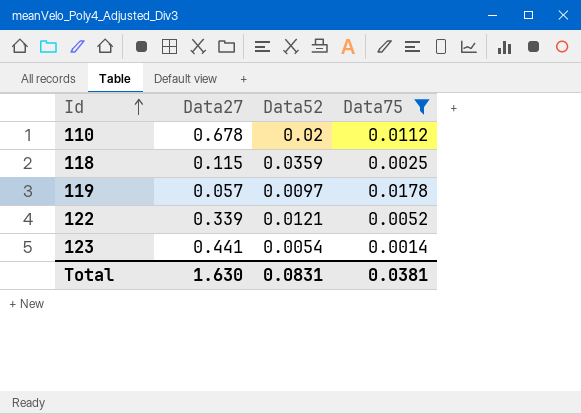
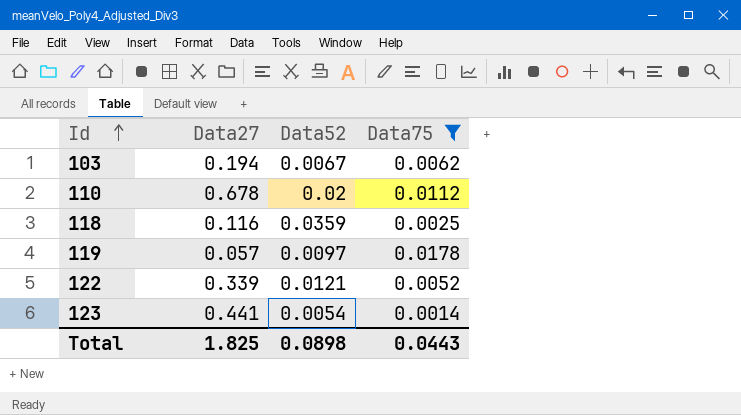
row 103: none -> 0.194 | 0.0067 | 0.0062
118 | Data27: 0.115 -> 0.116
Total | Data27: 1.630 -> 1.825
Total | Data52: 0.0831 -> 0.0898
Total | Data75: 0.0381 -> 0.0443

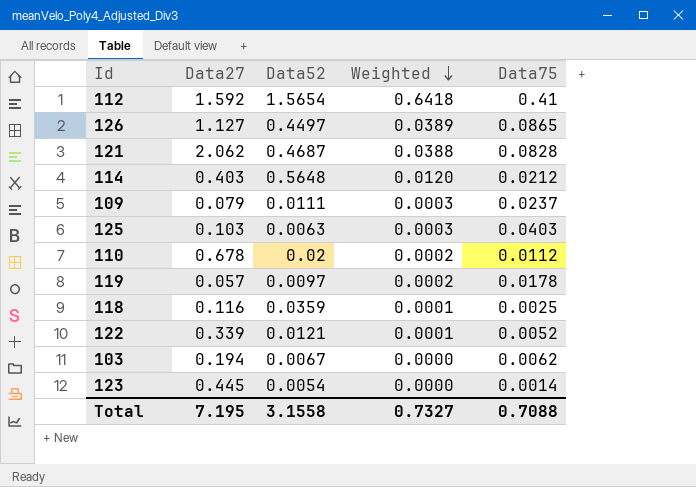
filter: Data75 <= 0.0178 -> none
row order: Id ascending -> Weighted descending
column Weighted | formula: none -> [Data52] * [Data75]
123 | Data27: 0.441 -> 0.445
Total | Data27: 1.825 -> 7.195
Total | Data52: 0.0898 -> 3.1558
Total | Data75: 0.0443 -> 0.7088

